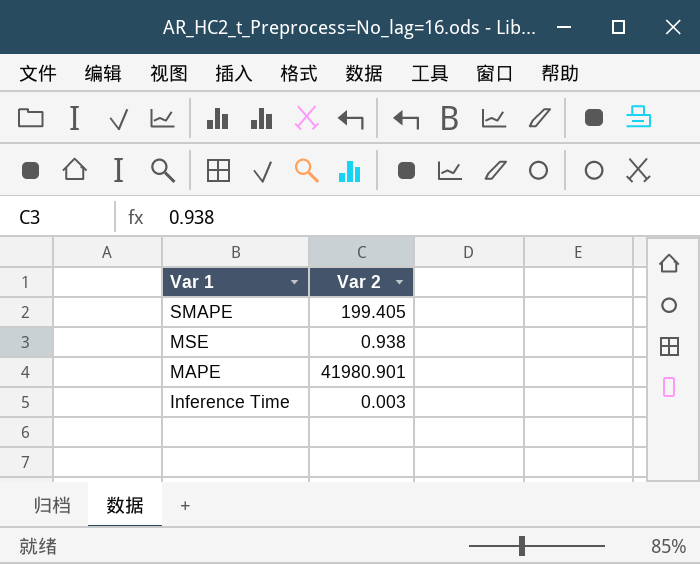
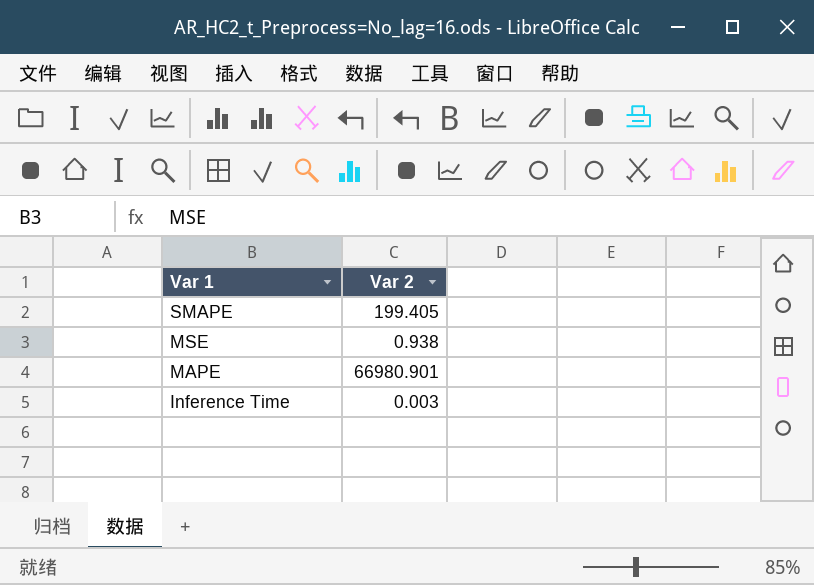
MAPE | Var 2: 41980.901 -> 66980.901

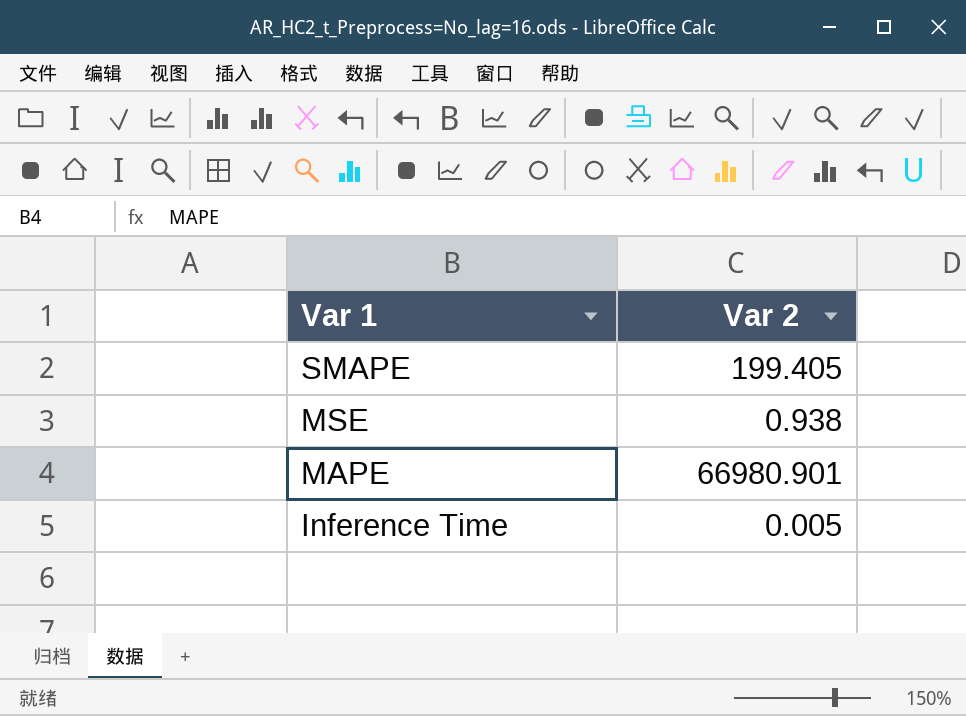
Inference Time | Var 2: 0.003 -> 0.005

